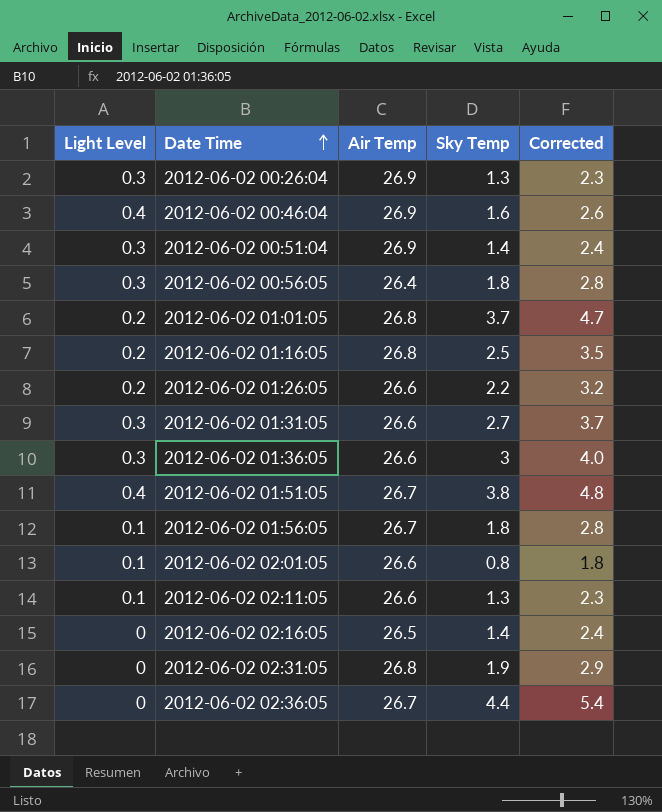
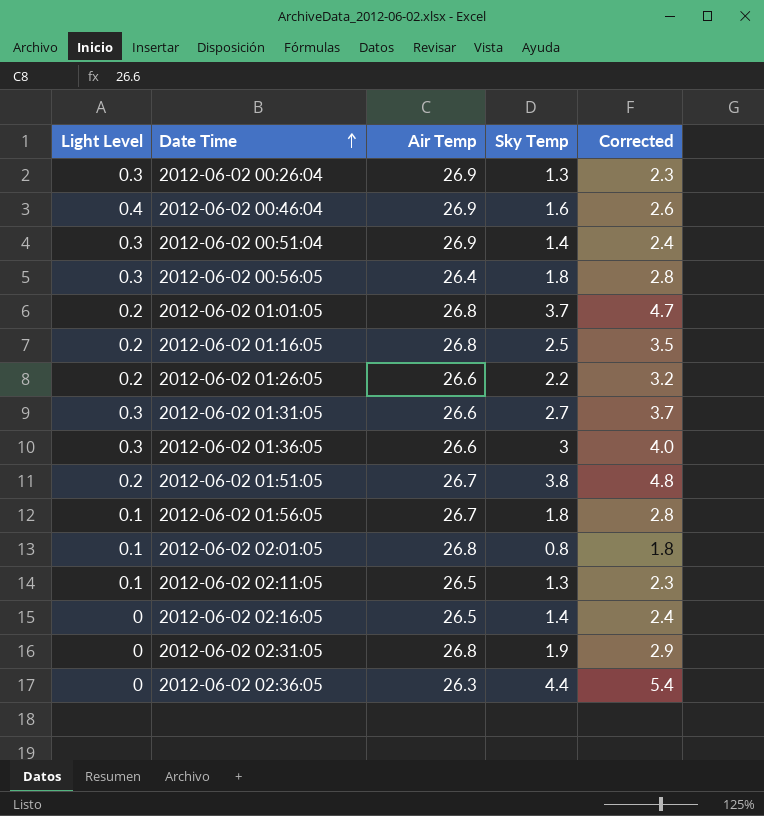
2012-06-02 01:51:05 | Light Level: 0.4 -> 0.2
2012-06-02 02:01:05 | Air Temp: 26.6 -> 26.8
2012-06-02 02:11:05 | Air Temp: 26.6 -> 26.5
2012-06-02 02:36:05 | Air Temp: 26.7 -> 26.3

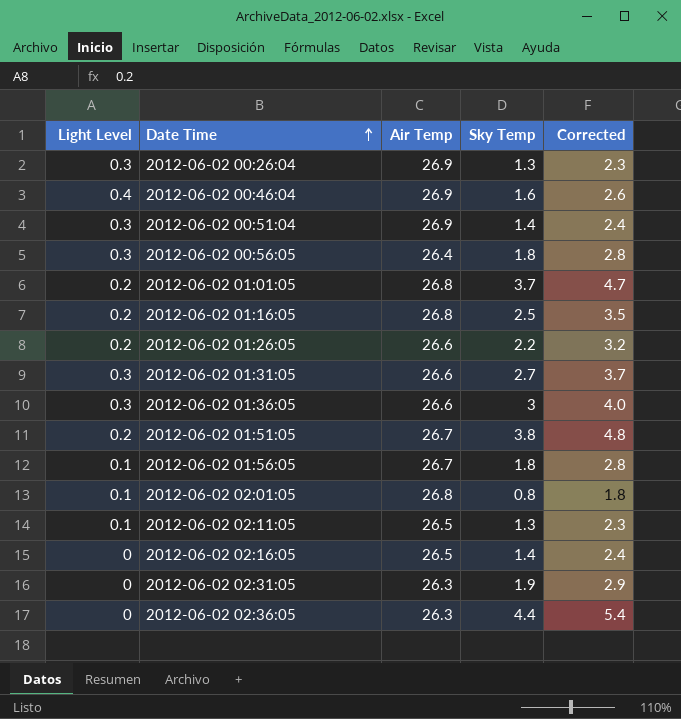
2012-06-02 02:31:05 | Air Temp: 26.8 -> 26.3

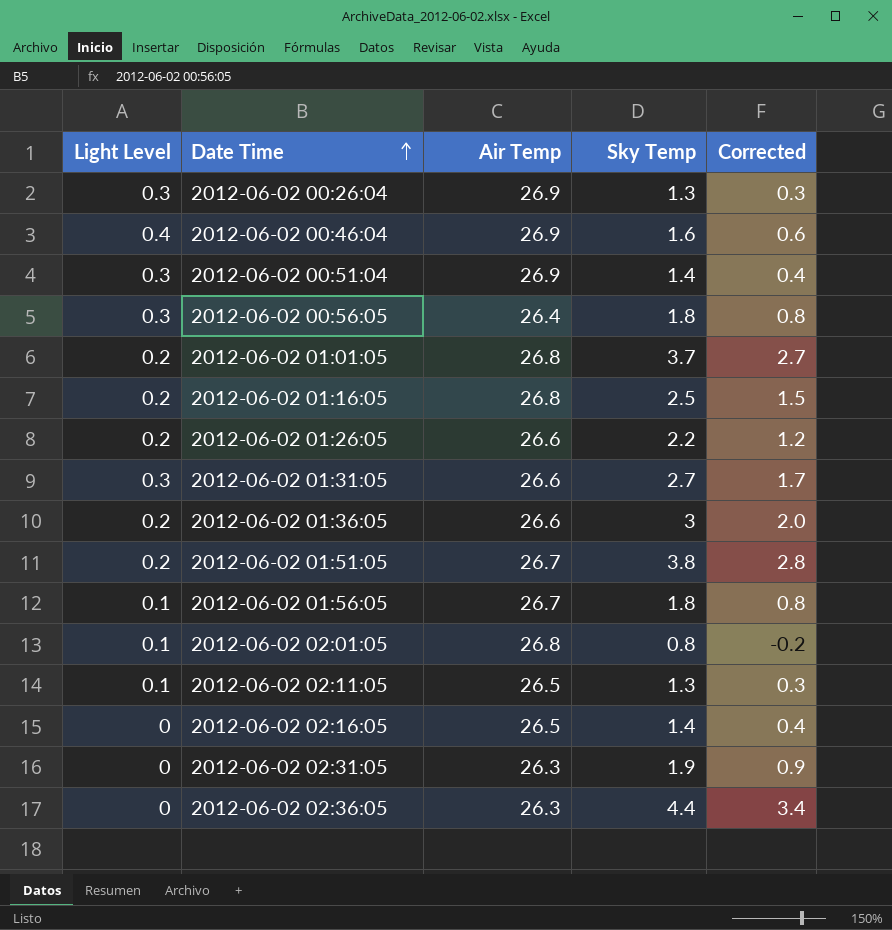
column Corrected | formula: [Sky Temp] + 1 -> [Sky Temp] - 1
2012-06-02 01:36:05 | Light Level: 0.3 -> 0.2

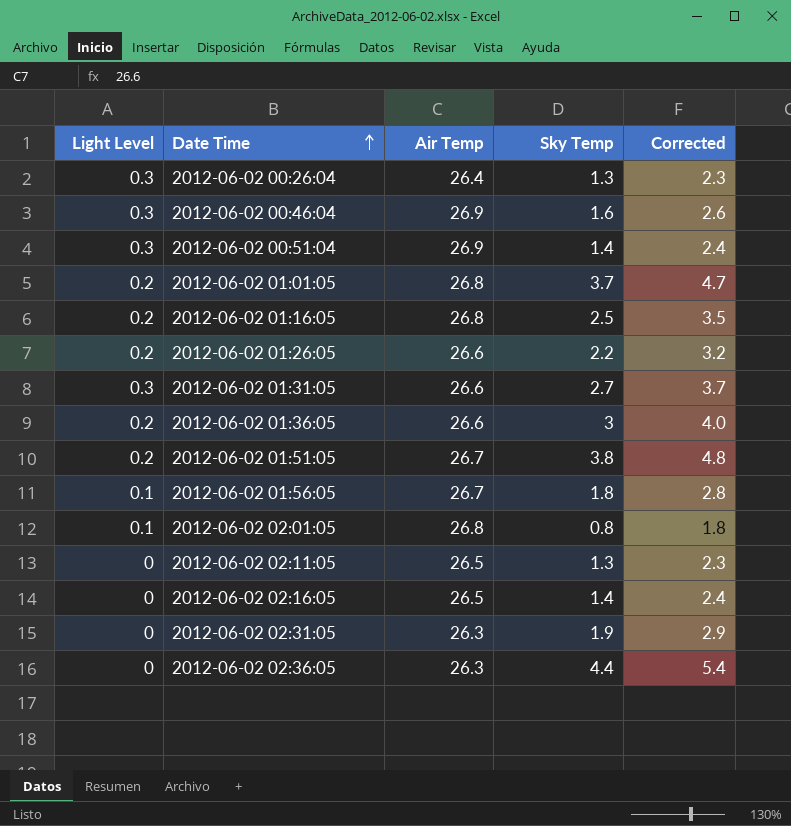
column Corrected | formula: [Sky Temp] - 1 -> [Sky Temp] + 1
row 2012-06-02 00:56:05: 0.3 | 26.4 | 1.8 | 0.8 -> none
2012-06-02 00:26:04 | Air Temp: 26.9 -> 26.4
2012-06-02 00:46:04 | Light Level: 0.4 -> 0.3
2012-06-02 02:11:05 | Light Level: 0.1 -> 0

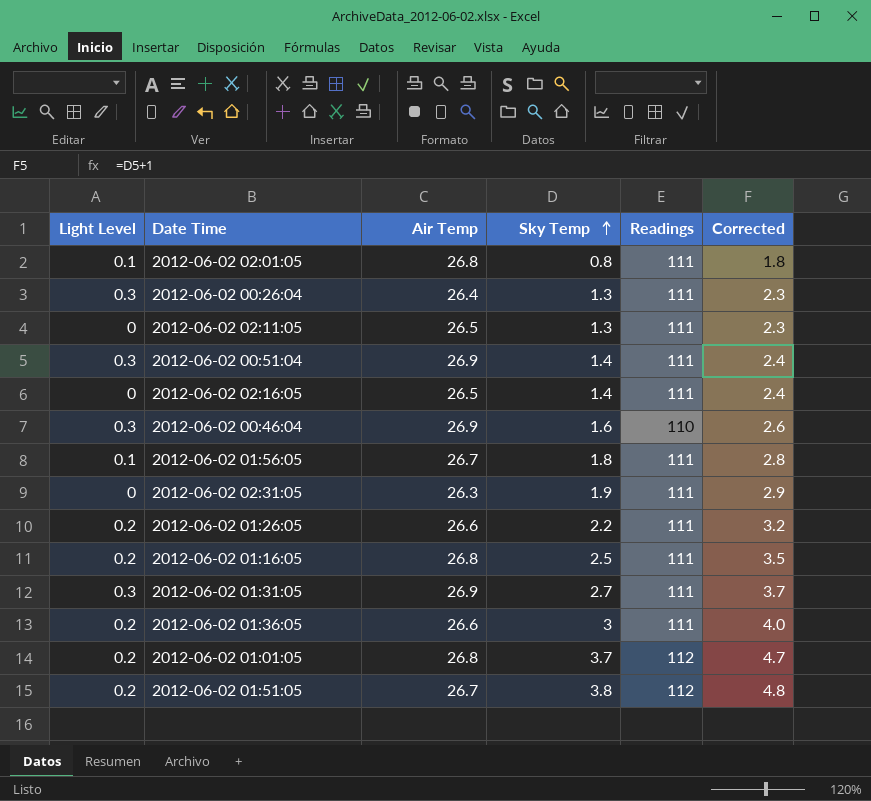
row order: Date Time ascending -> Sky Temp ascending
column Readings | position: none -> 5
row 2012-06-02 02:36:05: 0 | 26.3 | 4.4 | 5.4 -> none
2012-06-02 01:31:05 | Air Temp: 26.6 -> 26.9

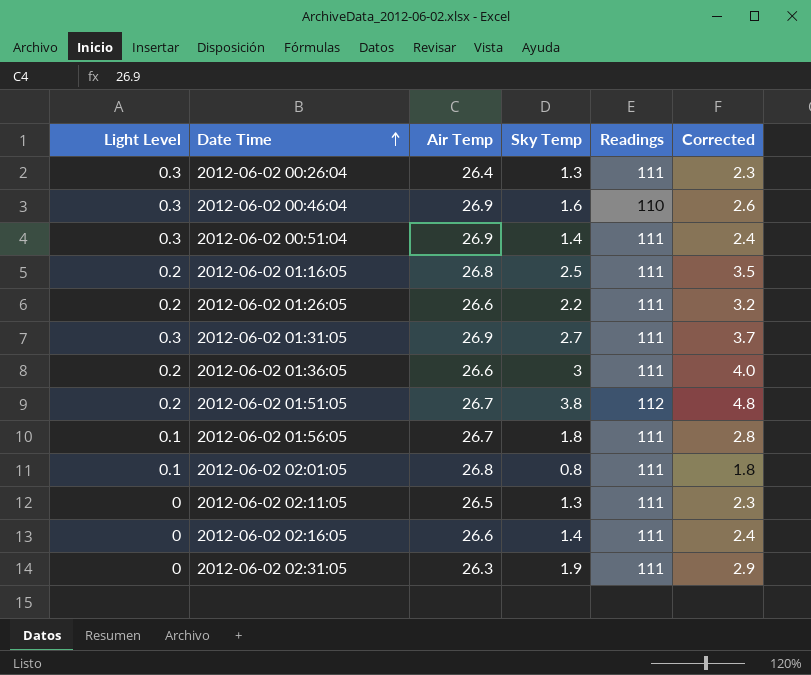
row order: Sky Temp ascending -> Date Time ascending
row 2012-06-02 01:01:05: 0.2 | 26.8 | 3.7 | 112 | 4.7 -> none
2012-06-02 02:16:05 | Air Temp: 26.5 -> 26.6

